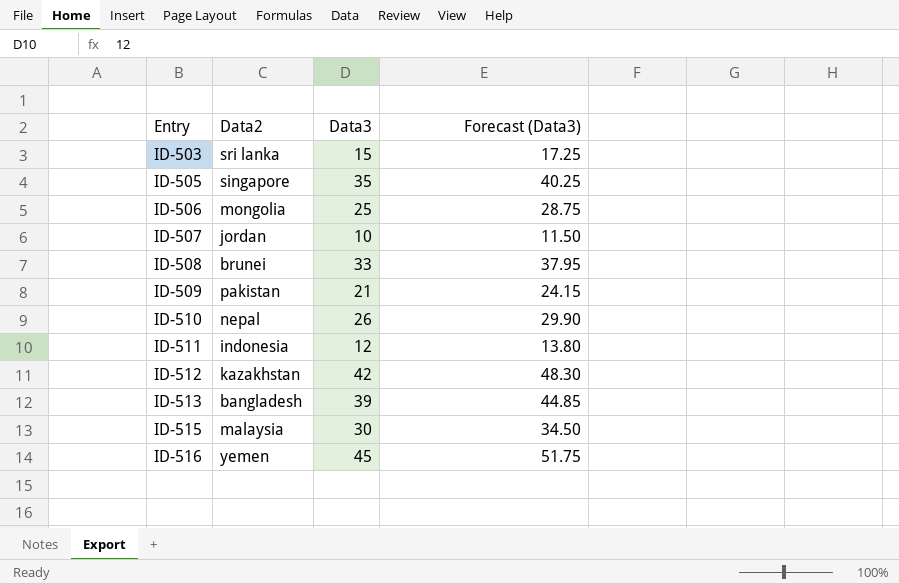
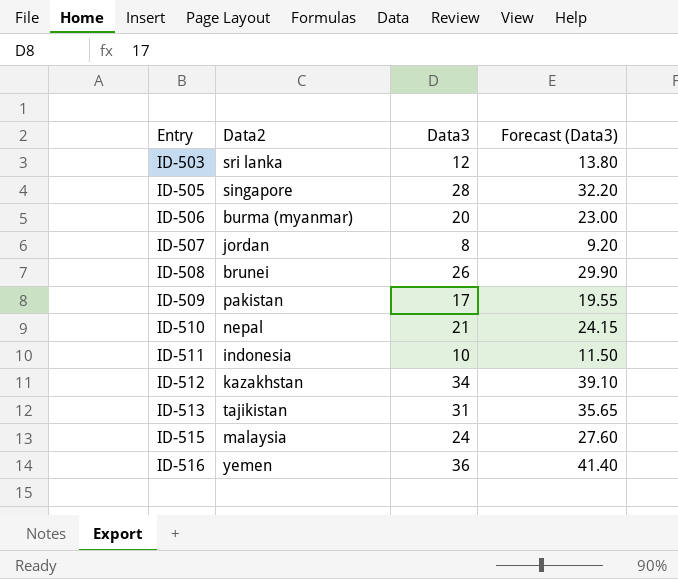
ID-503 | Data3: 15 -> 12
ID-503 | Forecast (Data3): 17.25 -> 13.80
ID-505 | Data3: 35 -> 28
ID-505 | Forecast (Data3): 40.25 -> 32.20
ID-506 | Data2: mongolia -> burma (myanmar)
ID-506 | Data3: 25 -> 20
ID-506 | Forecast (Data3): 28.75 -> 23.00
ID-507 | Data3: 10 -> 8
ID-507 | Forecast (Data3): 11.50 -> 9.20
ID-508 | Data3: 33 -> 26
ID-508 | Forecast (Data3): 37.95 -> 29.90
ID-509 | Data3: 21 -> 17
ID-509 | Forecast (Data3): 24.15 -> 19.55
ID-510 | Data3: 26 -> 21
ID-510 | Forecast (Data3): 29.90 -> 24.15
ID-511 | Data3: 12 -> 10
ID-511 | Forecast (Data3): 13.80 -> 11.50
ID-512 | Data3: 42 -> 34
ID-512 | Forecast (Data3): 48.30 -> 39.10
ID-513 | Data2: bangladesh -> tajikistan
ID-513 | Data3: 39 -> 31
ID-513 | Forecast (Data3): 44.85 -> 35.65
ID-515 | Data3: 30 -> 24
ID-515 | Forecast (Data3): 34.50 -> 27.60
ID-516 | Data3: 45 -> 36
ID-516 | Forecast (Data3): 51.75 -> 41.40

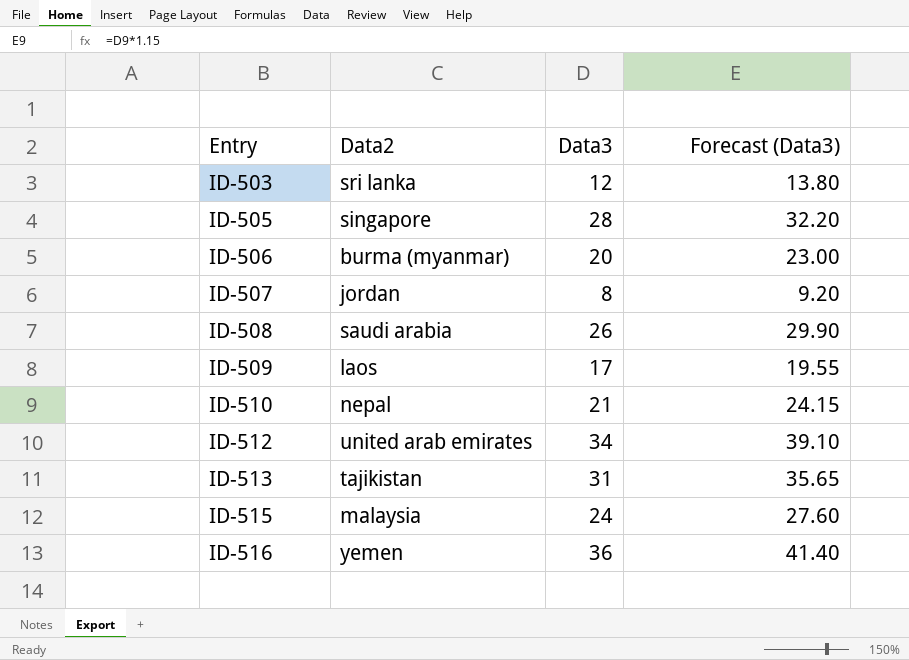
row ID-511: indonesia | 10 | 11.50 -> none
ID-508 | Data2: brunei -> saudi arabia
ID-509 | Data2: pakistan -> laos
ID-512 | Data2: kazakhstan -> united arab emirates

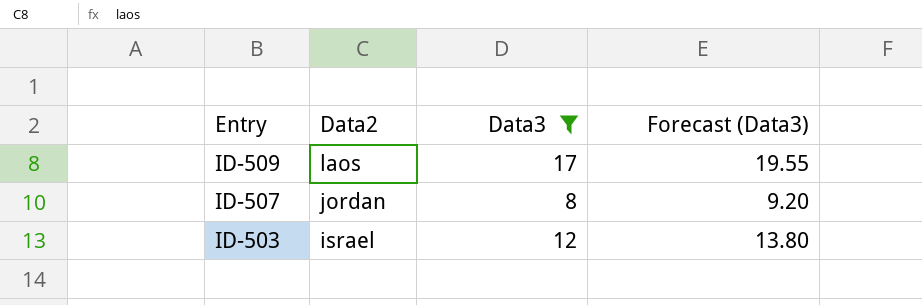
filter: none -> Data3 <= 17
row order: Entry ascending -> Entry descending
ID-503 | Data2: sri lanka -> israel

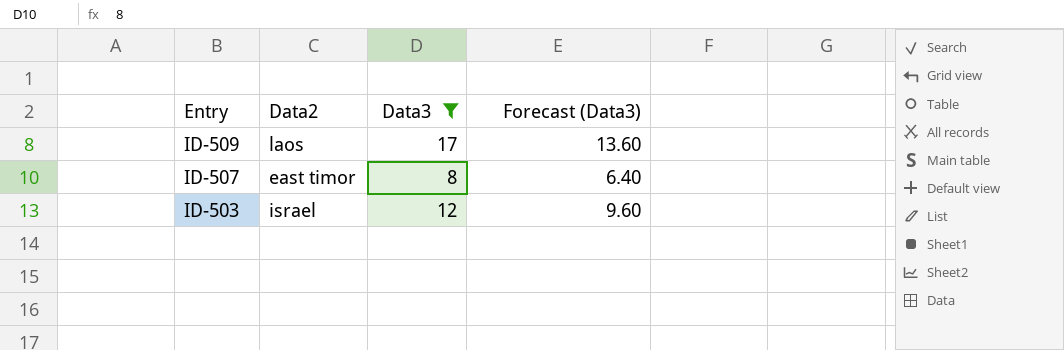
column Forecast (Data3) | formula: [Data3] * 1.15 -> [Data3] * 0.8
ID-507 | Data2: jordan -> east timor

